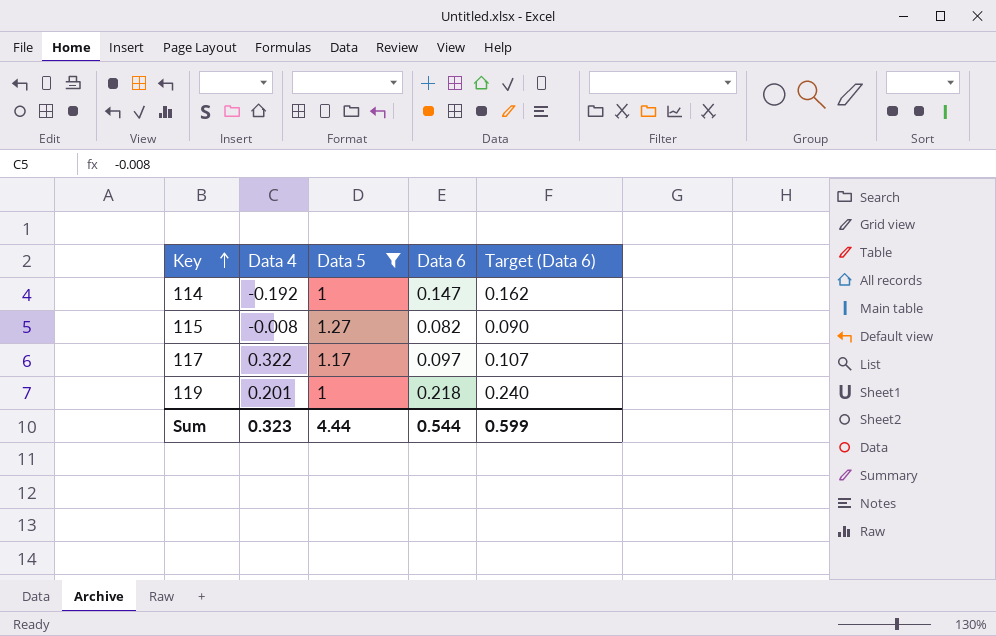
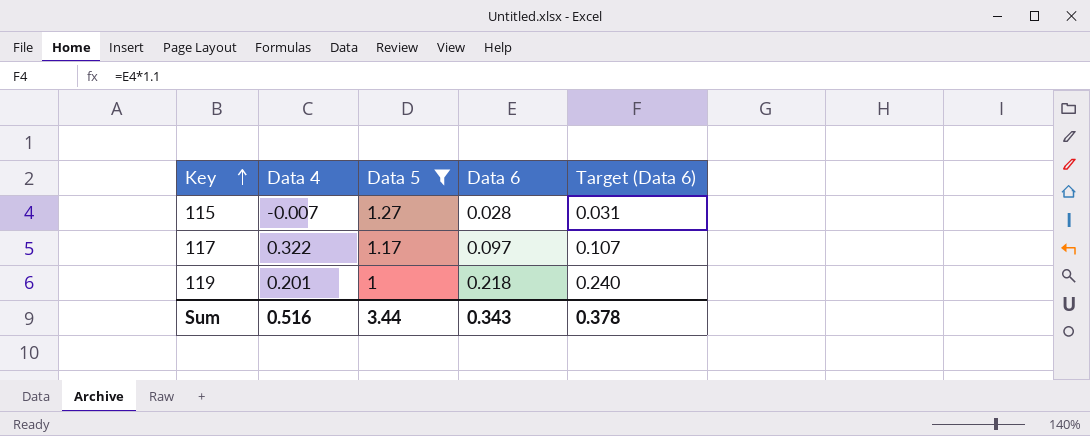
row 114: -0.192 | 1 | 0.147 | 0.162 -> none
115 | Data 4: -0.008 -> -0.007
115 | Data 6: 0.082 -> 0.028
115 | Target (Data 6): 0.090 -> 0.031
Sum | Data 4: 0.323 -> 0.516
Sum | Data 5: 4.44 -> 3.44
Sum | Data 6: 0.544 -> 0.343
Sum | Target (Data 6): 0.599 -> 0.378

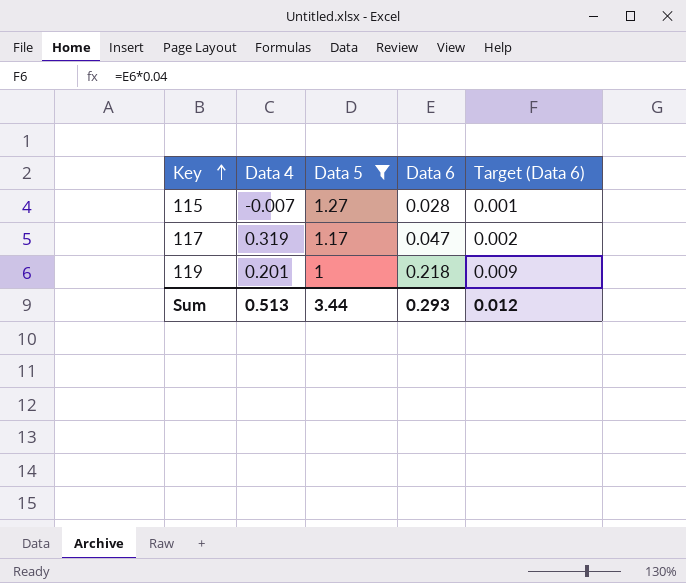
column Target (Data 6) | formula: [Data 6] * 1.1 -> [Data 6] * 0.04
117 | Data 4: 0.322 -> 0.319
117 | Data 6: 0.097 -> 0.047
Sum | Data 4: 0.516 -> 0.513
Sum | Data 6: 0.343 -> 0.293
Sum | Target (Data 6): 0.378 -> 0.012

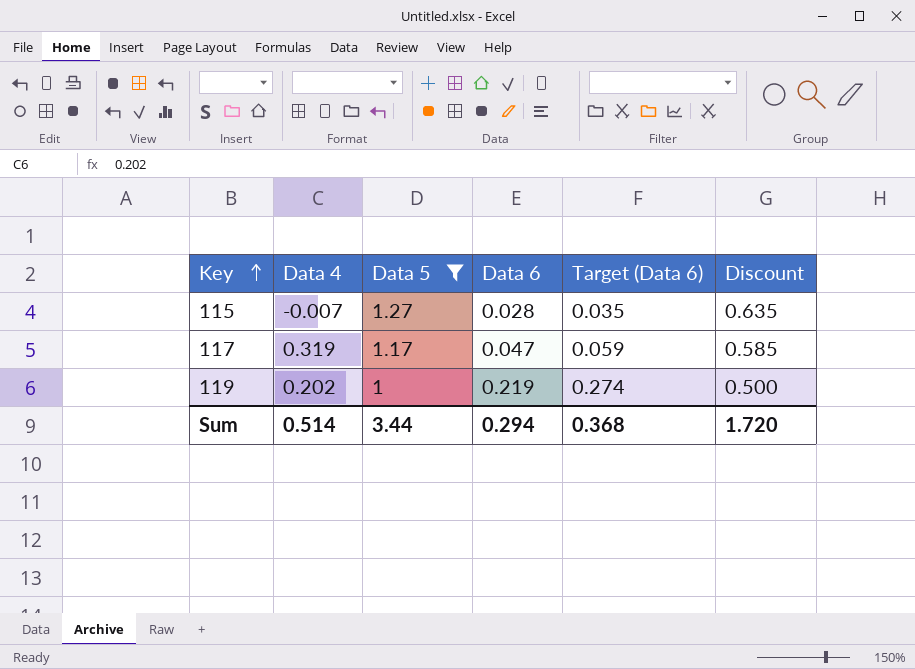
column Target (Data 6) | formula: [Data 6] * 0.04 -> [Data 6] * 1.25
column Discount | formula: none -> [Data 5] * 0.5
119 | Data 4: 0.201 -> 0.202
119 | Data 6: 0.218 -> 0.219
Sum | Data 4: 0.513 -> 0.514
Sum | Data 6: 0.293 -> 0.294
Sum | Target (Data 6): 0.012 -> 0.368

